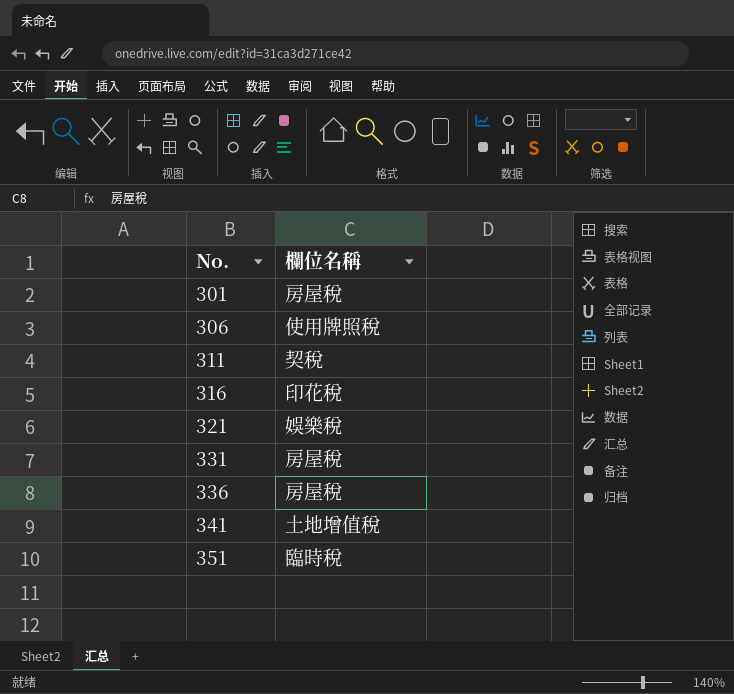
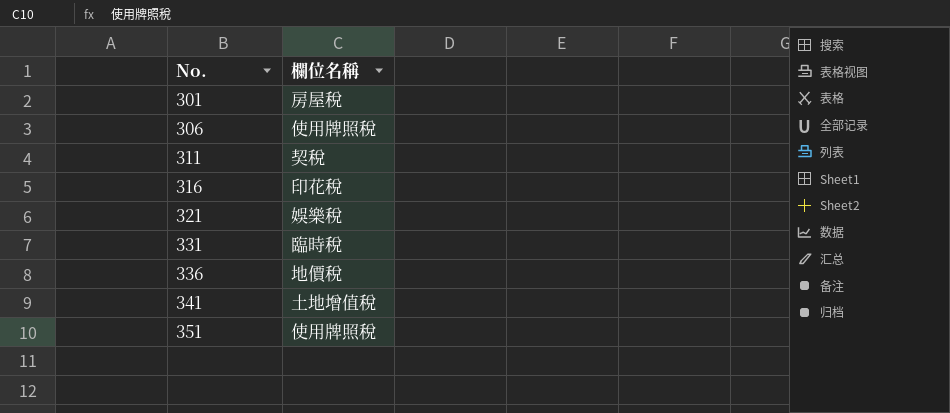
331 | 欄位名稱: 房屋稅 -> 臨時稅
336 | 欄位名稱: 房屋稅 -> 地價稅
351 | 欄位名稱: 臨時稅 -> 使用牌照稅

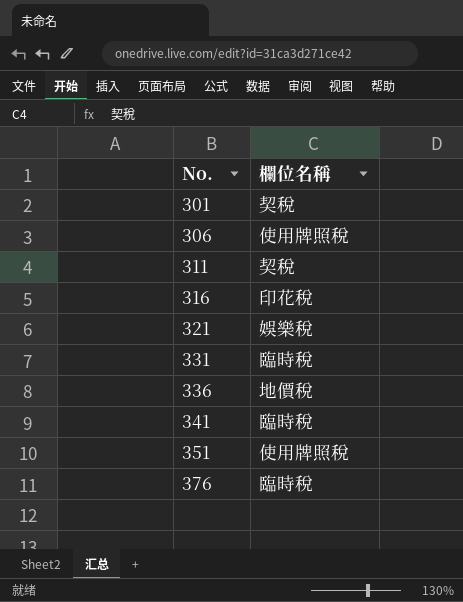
301 | 欄位名稱: 房屋稅 -> 契稅
341 | 欄位名稱: 土地增值稅 -> 臨時稅
row 376: none -> 臨時稅

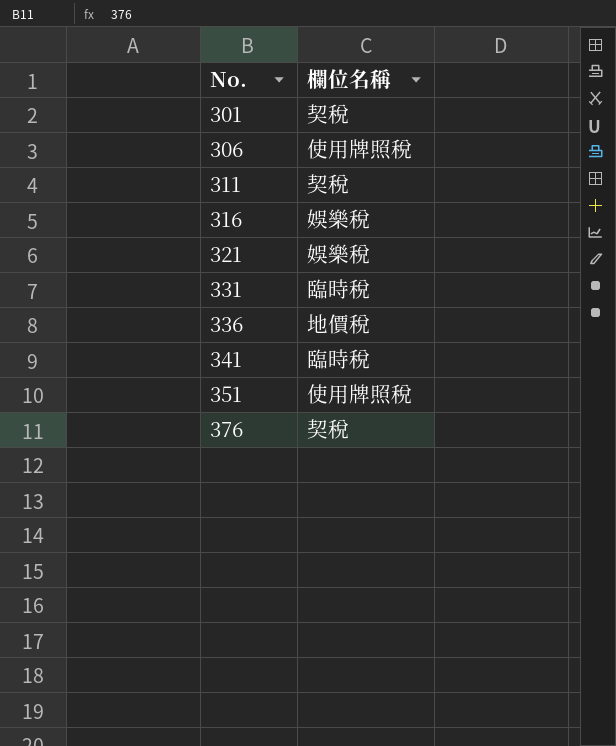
316 | 欄位名稱: 印花稅 -> 娛樂稅
376 | 欄位名稱: 臨時稅 -> 契稅

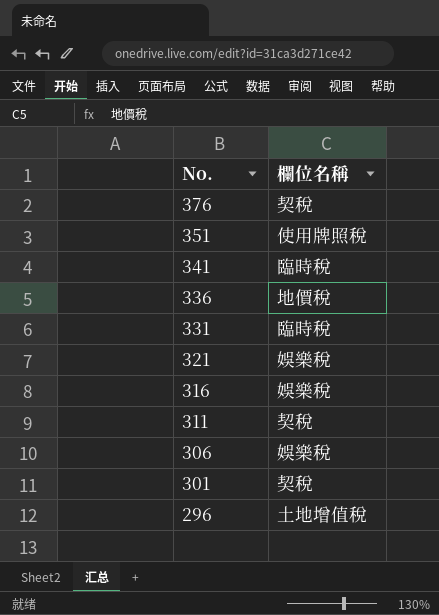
row order: No. ascending -> No. descending
306 | 欄位名稱: 使用牌照稅 -> 娛樂稅
row 296: none -> 土地增值稅

